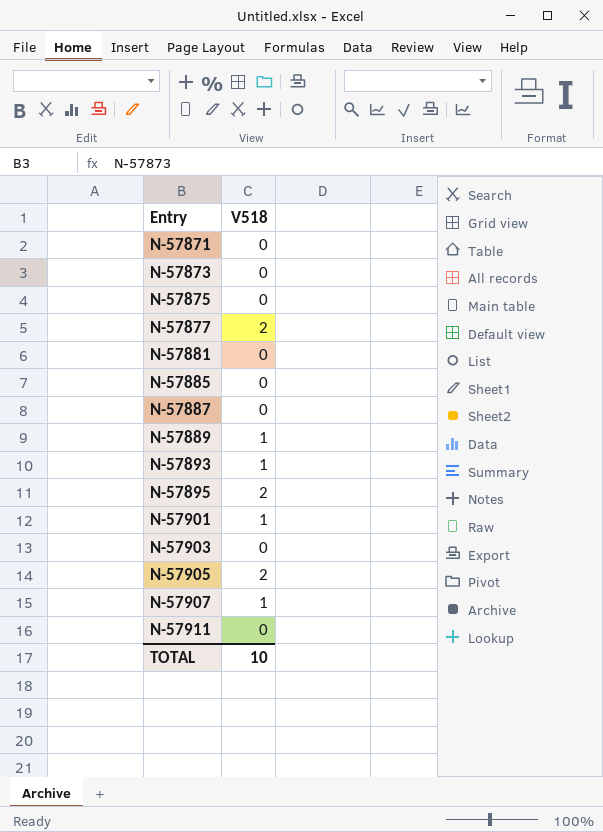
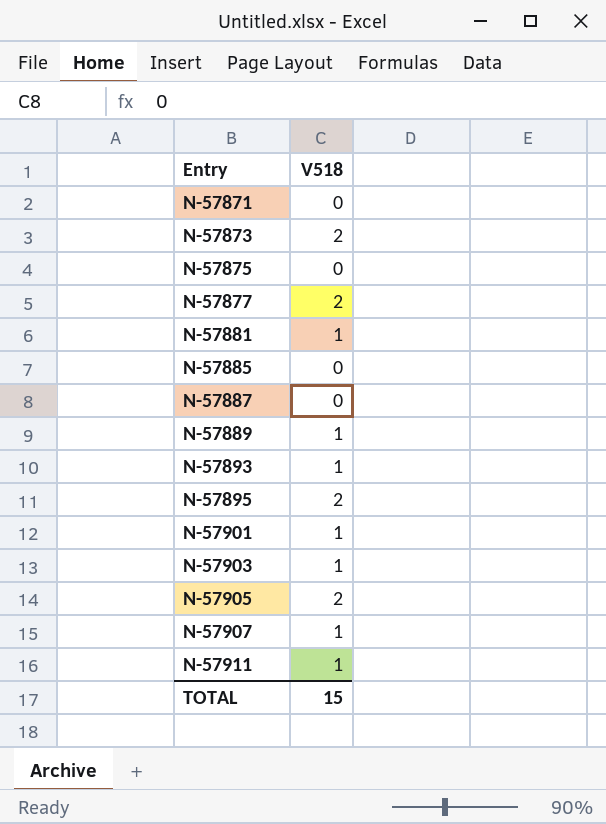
N-57873 | V518: 0 -> 2
N-57881 | V518: 0 -> 1
N-57903 | V518: 0 -> 1
N-57911 | V518: 0 -> 1
TOTAL | V518: 10 -> 15

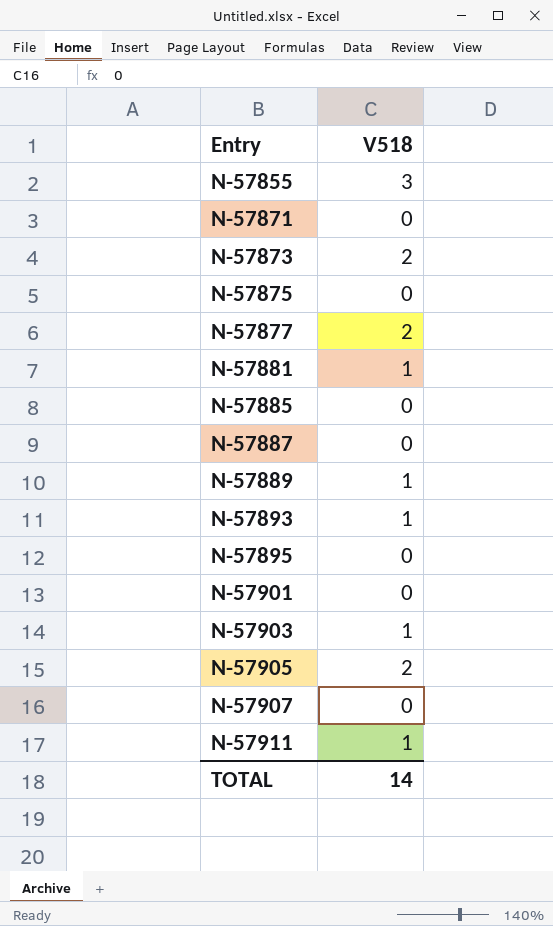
row N-57855: none -> 3
N-57895 | V518: 2 -> 0
N-57901 | V518: 1 -> 0
N-57907 | V518: 1 -> 0
TOTAL | V518: 15 -> 14

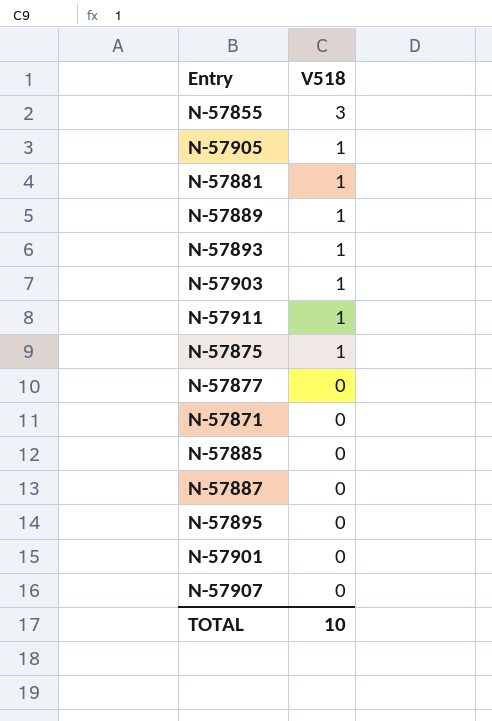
row order: Entry ascending -> V518 descending
row N-57873: 2 -> none
N-57905 | V518: 2 -> 1
N-57875 | V518: 0 -> 1
N-57877 | V518: 2 -> 0
TOTAL | V518: 14 -> 10

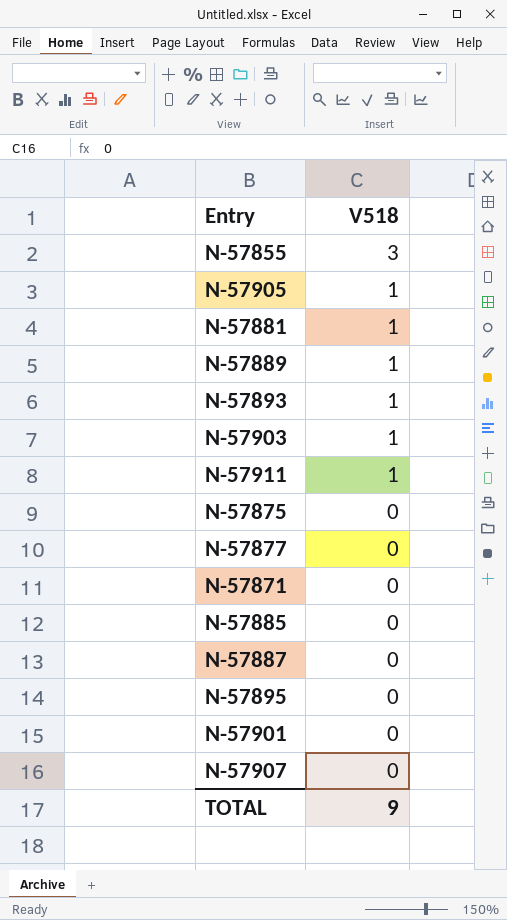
N-57875 | V518: 1 -> 0
TOTAL | V518: 10 -> 9

